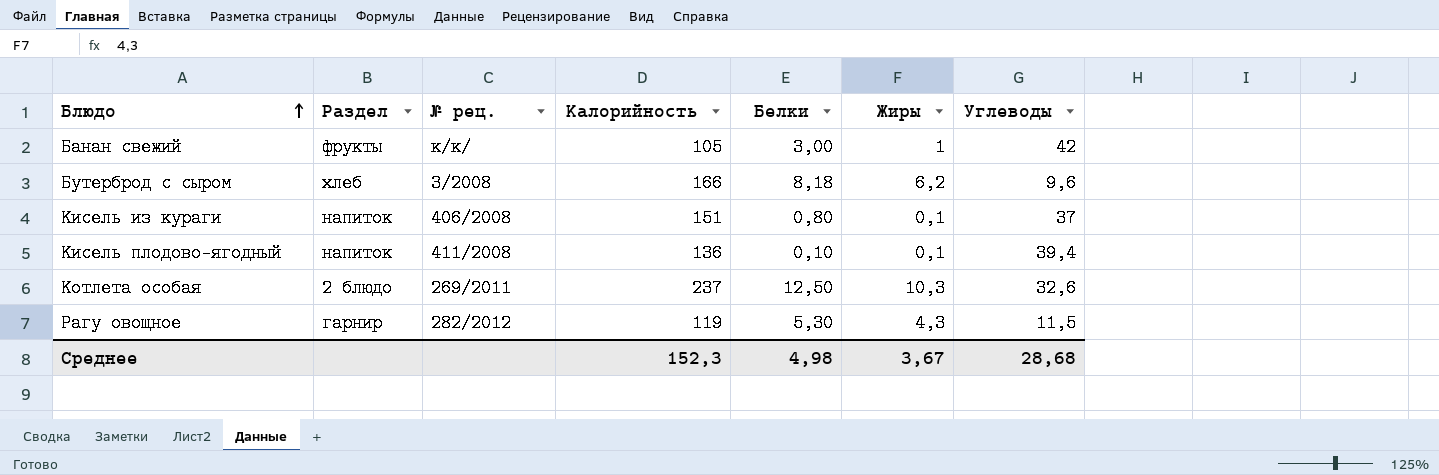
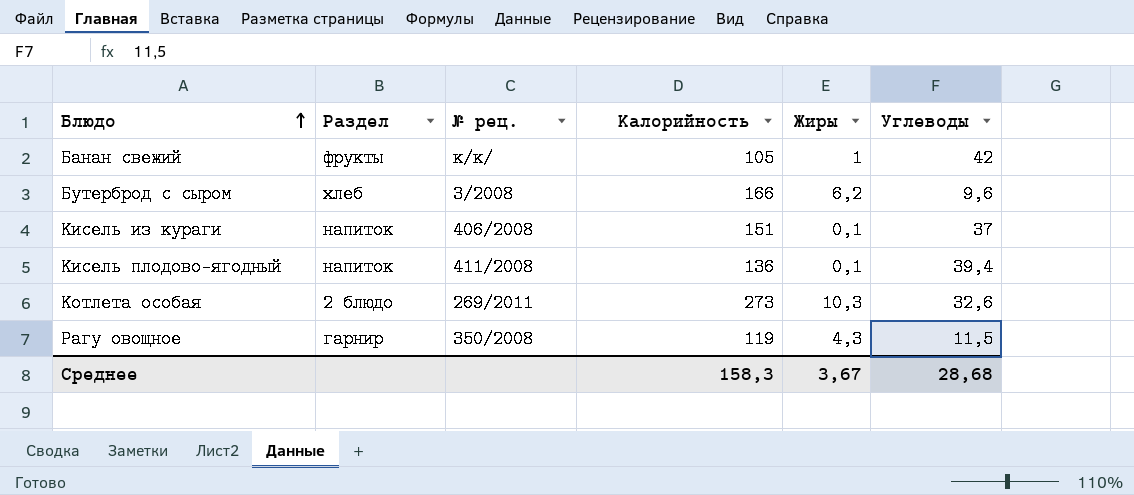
column Белки | position: 5 -> none
Котлета особая | Калорийность: 237 -> 273
Рагу овощное | № рец.: 282/2012 -> 350/2008
Среднее | Калорийность: 152,3 -> 158,3

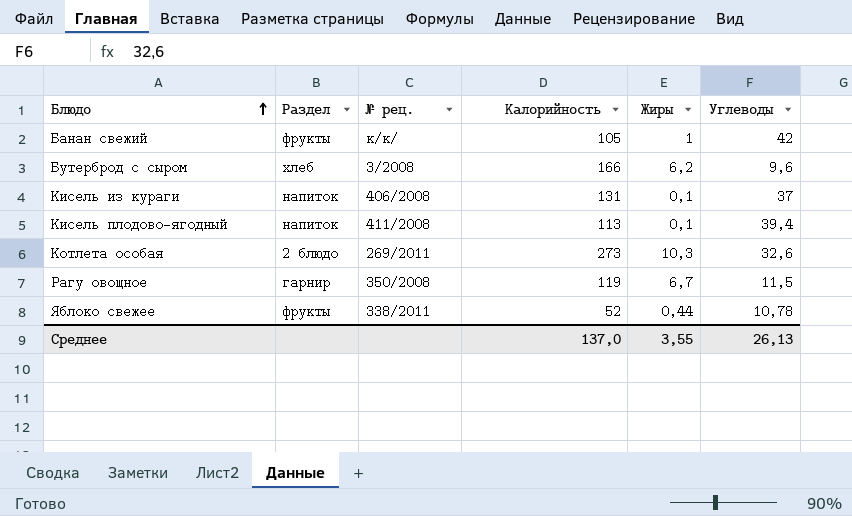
Кисель из кураги | Калорийность: 151 -> 131
Кисель плодово-ягодный | Калорийность: 136 -> 113
Рагу овощное | Жиры: 4,3 -> 6,7
row Яблоко свежее: none -> фрукты | 338/2011 | 52 | 0,44 | 10,78
Среднее | Калорийность: 158,3 -> 137,0
Среднее | Жиры: 3,67 -> 3,55
Среднее | Углеводы: 28,68 -> 26,13

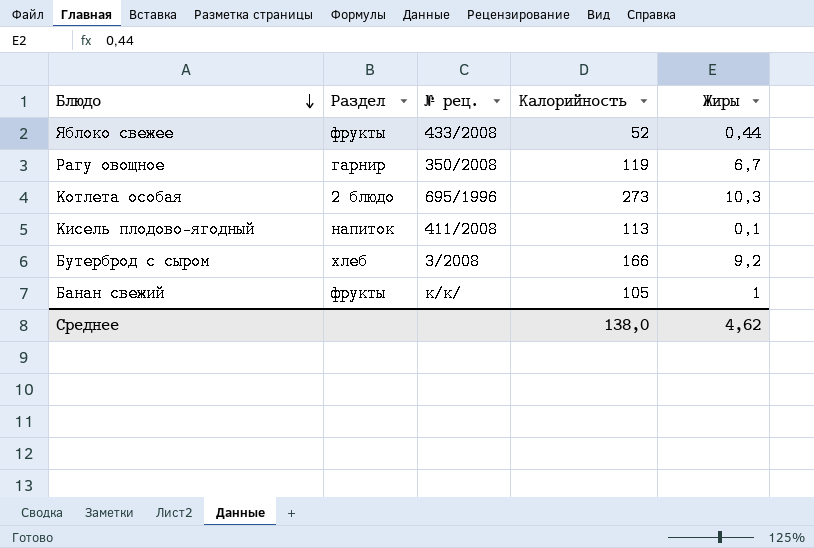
row order: Блюдо ascending -> Блюдо descending
column Углеводы | position: 6 -> none
row Кисель из кураги: напиток | 406/2008 | 131 | 0,1 | 37 -> none
Яблоко свежее | № рец.: 338/2011 -> 433/2008
Котлета особая | № рец.: 269/2011 -> 695/1996
Бутерброд с сыром | Жиры: 6,2 -> 9,2
Среднее | Калорийность: 137,0 -> 138,0
Среднее | Жиры: 3,55 -> 4,62

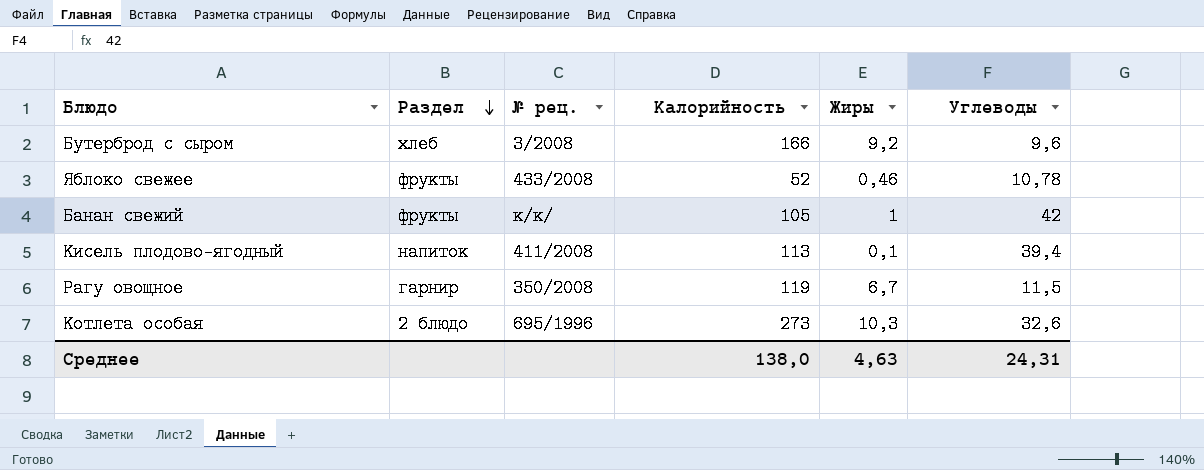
row order: Блюдо descending -> Раздел descending
column Углеводы | position: none -> 6
Яблоко свежее | Жиры: 0,44 -> 0,46
Среднее | Жиры: 4,62 -> 4,63

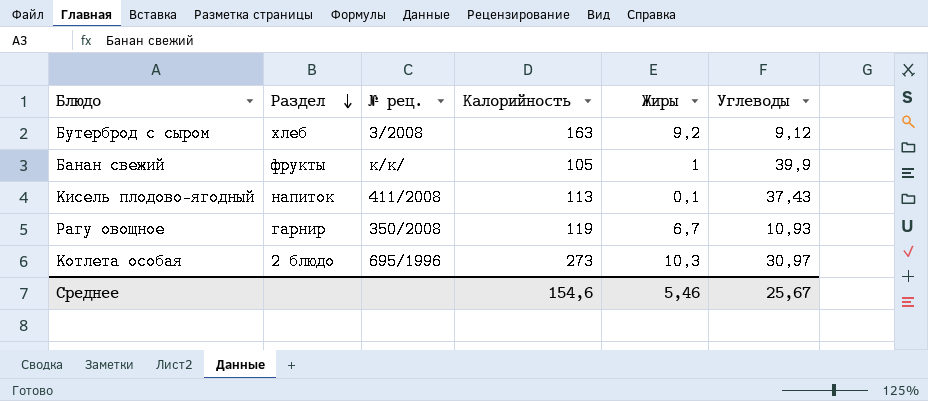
row Яблоко свежее: фрукты | 433/2008 | 52 | 0,46 | 10,78 -> none
Бутерброд с сыром | Калорийность: 166 -> 163
Бутерброд с сыром | Углеводы: 9,6 -> 9,12
Банан свежий | Углеводы: 42 -> 39,9
Кисель плодово-ягодный | Углеводы: 39,4 -> 37,43
Рагу овощное | Углеводы: 11,5 -> 10,93
Котлета особая | Углеводы: 32,6 -> 30,97
Среднее | Калорийность: 138,0 -> 154,6
Среднее | Жиры: 4,63 -> 5,46
Среднее | Углеводы: 24,31 -> 25,67

